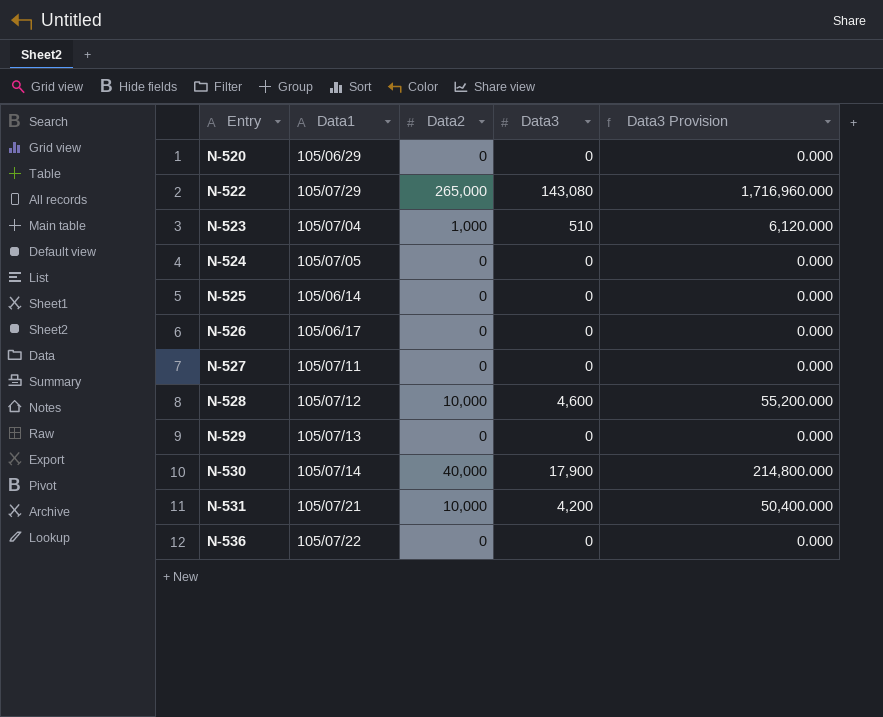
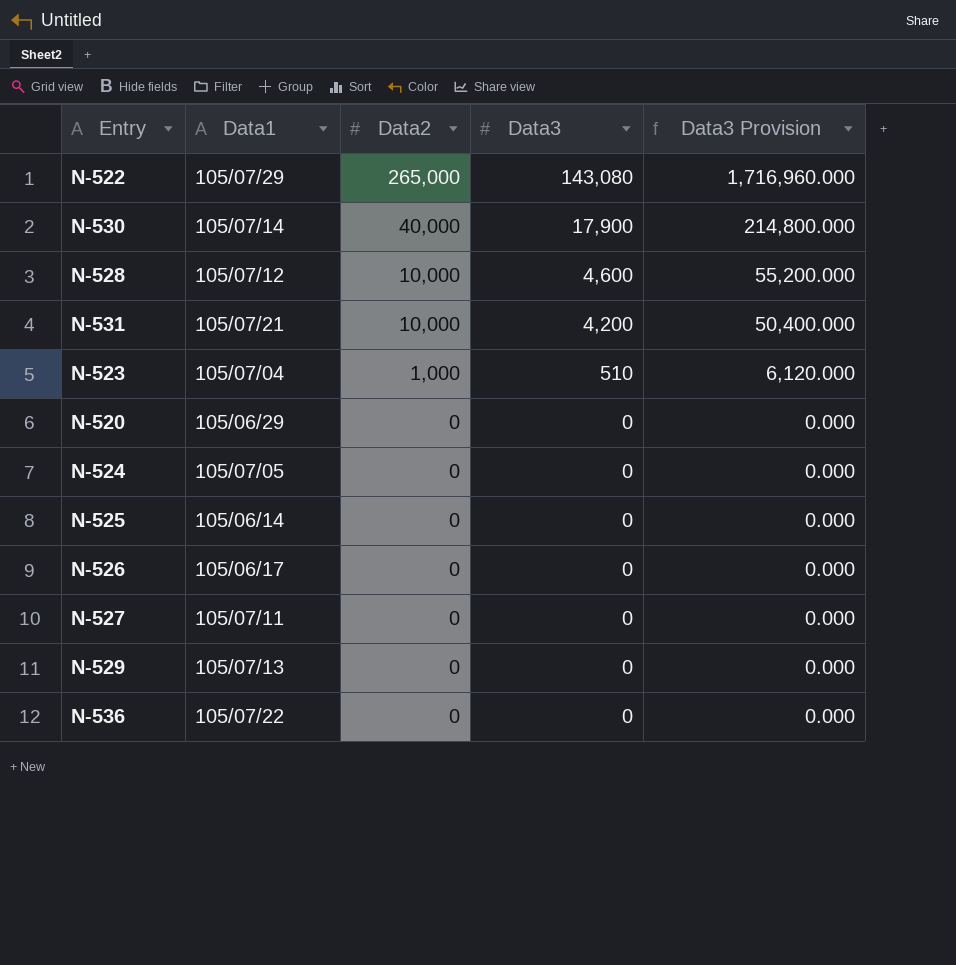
row order: Entry ascending -> Data2 descending

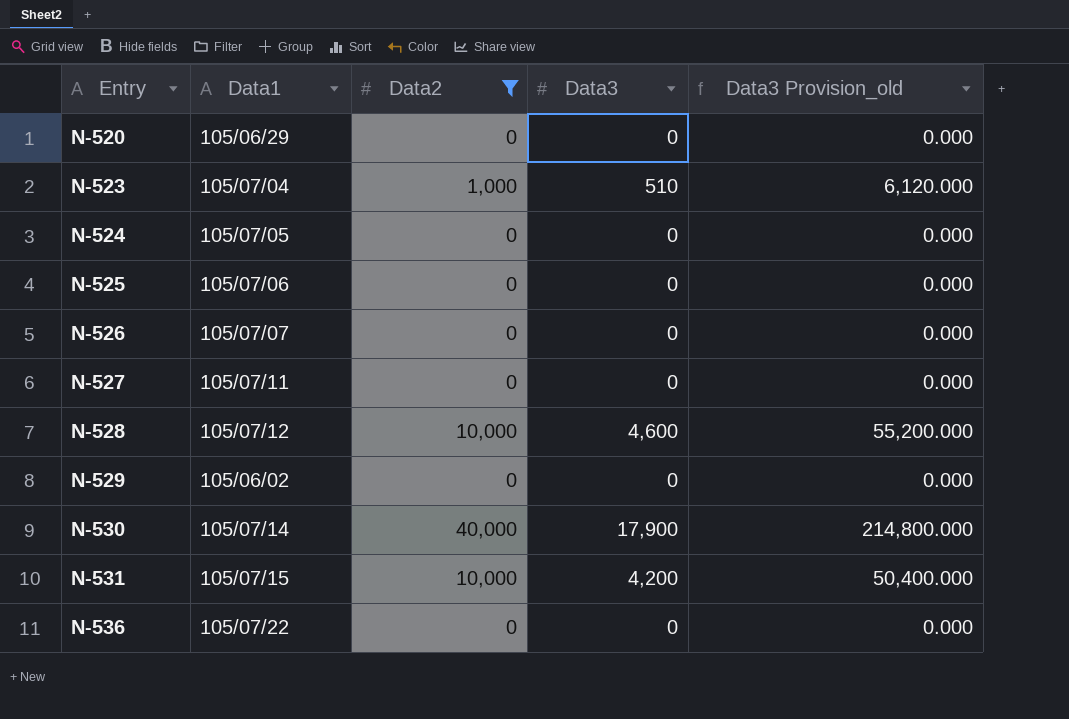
filter: none -> Data2 != 265,000
row order: Data2 descending -> Entry ascending
column name: Data3 Provision -> Data3 Provision_old
N-525 | Data1: 105/06/14 -> 105/07/06
N-526 | Data1: 105/06/17 -> 105/07/07
N-529 | Data1: 105/07/13 -> 105/06/02
N-531 | Data1: 105/07/21 -> 105/07/15

